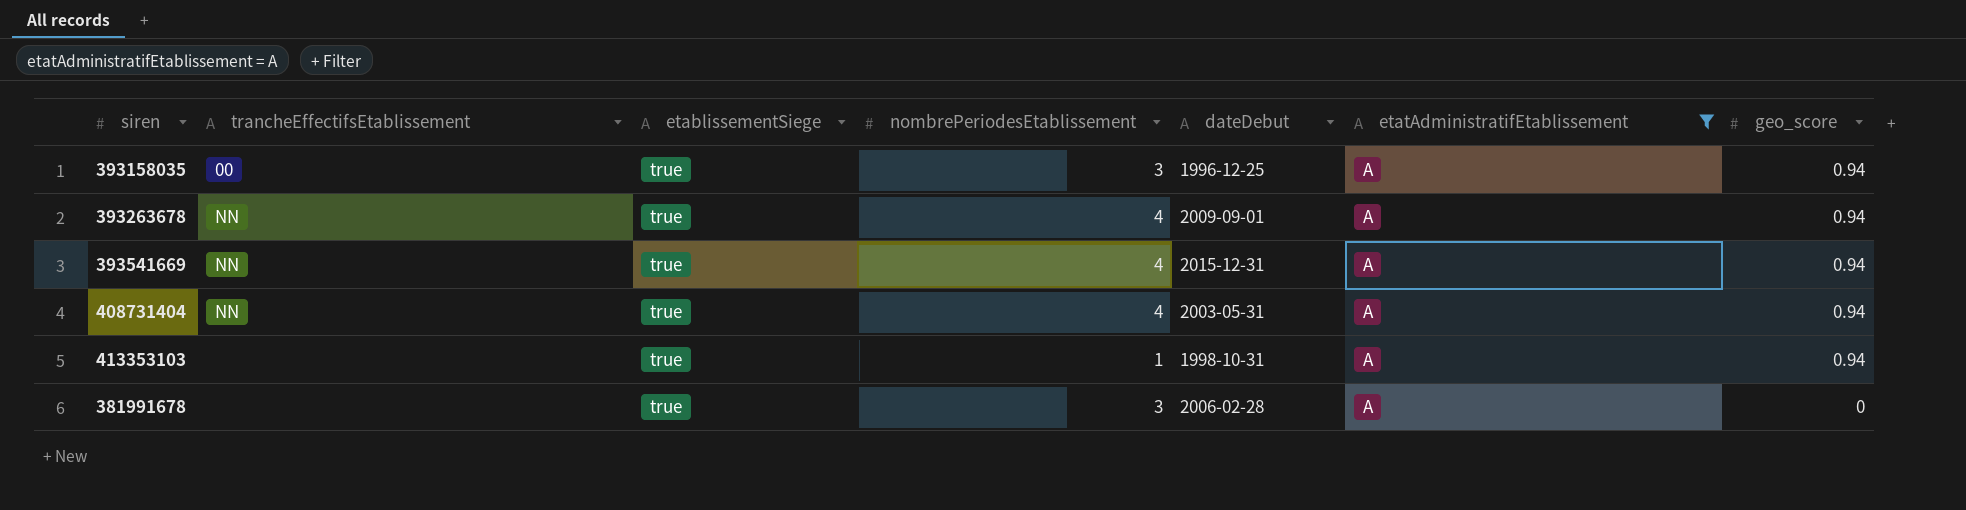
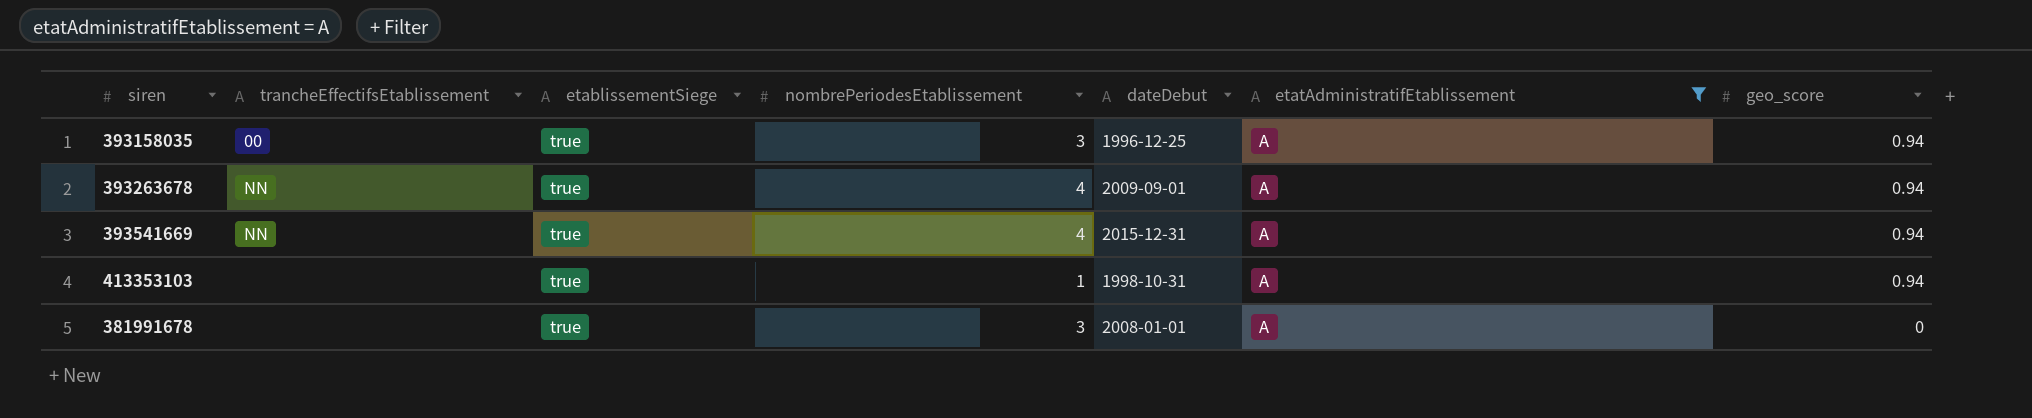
row 408731404: NN | true | 4 | 2003-05-31 | A | 0.94 -> none
381991678 | dateDebut: 2006-02-28 -> 2008-01-01

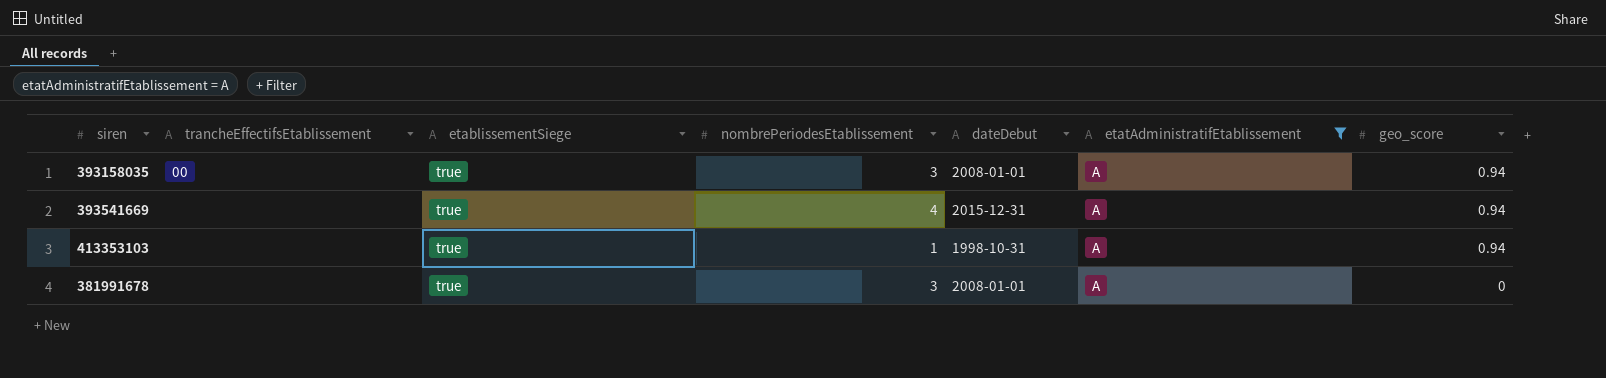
row 393263678: NN | true | 4 | 2009-09-01 | A | 0.94 -> none
393158035 | dateDebut: 1996-12-25 -> 2008-01-01
393541669 | trancheEffectifsEtablissement: NN -> none

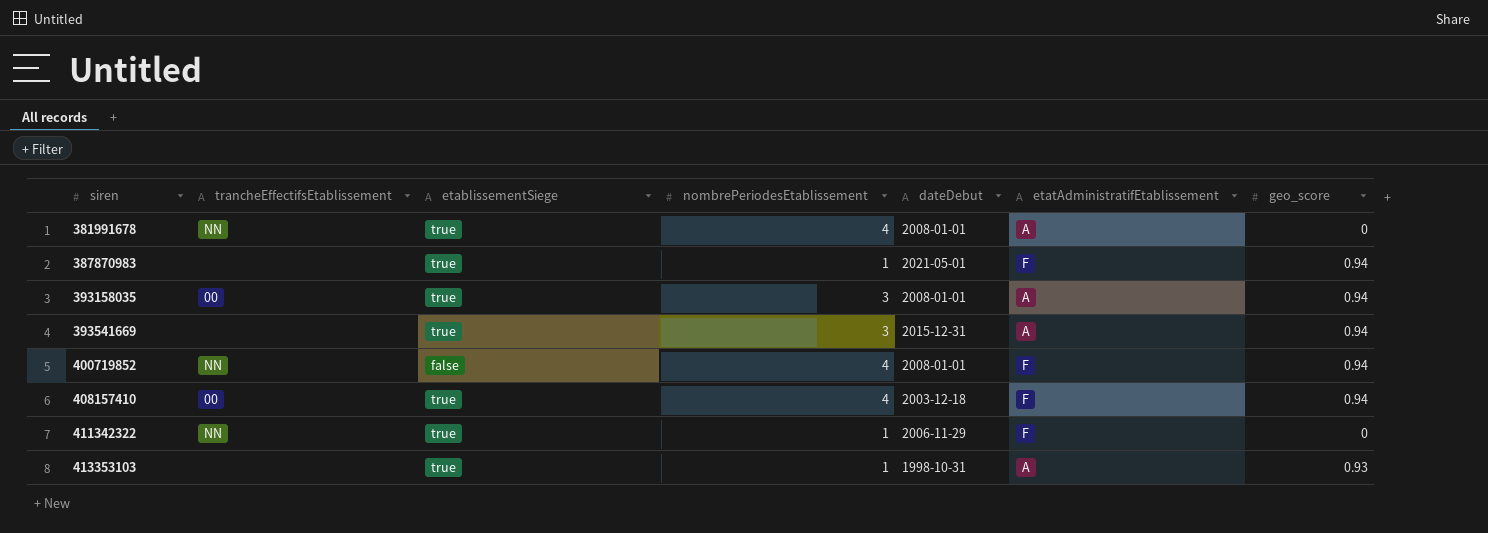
filter: etatAdministratifEtablissement = A -> none
row order: geo_score descending -> siren ascending
381991678 | trancheEffectifsEtablissement: none -> NN
381991678 | nombrePeriodesEtablissement: 3 -> 4
393541669 | nombrePeriodesEtablissement: 4 -> 3
413353103 | geo_score: 0.94 -> 0.93

